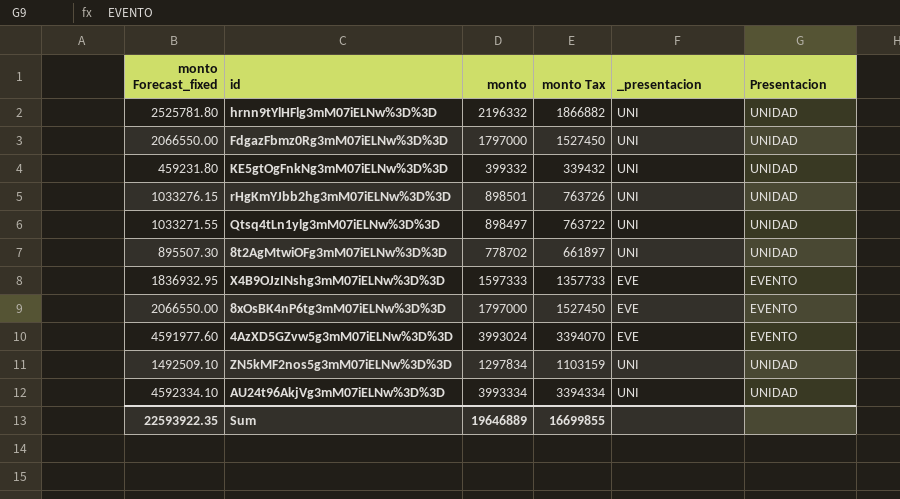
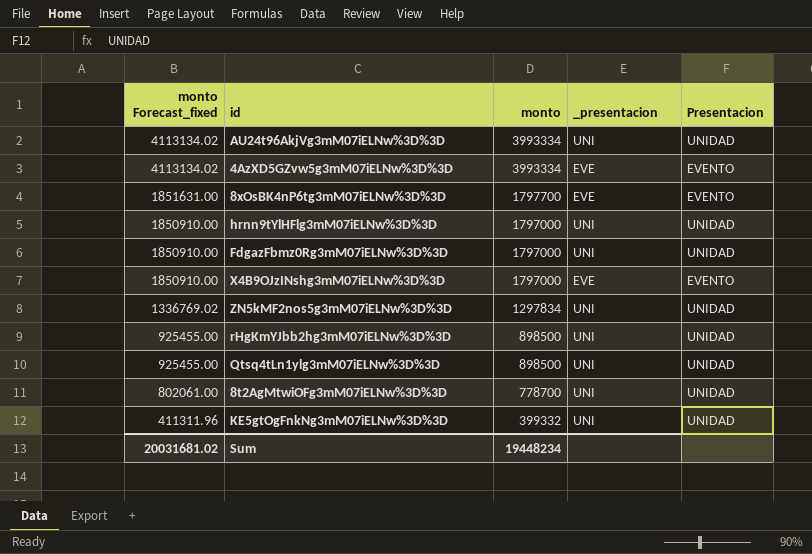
row order: none -> monto Forecast_fixed descending
column monto Tax | formula: [monto] * 0.85 -> none
column monto Forecast_fixed | formula: [monto] * 1.15 -> [monto] * 1.03
4AzXD5GZvw5g3mM07iELNw%3D%3D | monto: 3993024 -> 3993334
8xOsBK4nP6tg3mM07iELNw%3D%3D | monto: 1797000 -> 1797700
hrnn9tYlHFlg3mM07iELNw%3D%3D | monto: 2196332 -> 1797000
X4B9OJzINshg3mM07iELNw%3D%3D | monto: 1597333 -> 1797000
rHgKmYJbb2hg3mM07iELNw%3D%3D | monto: 898501 -> 898500
Qtsq4tLn1ylg3mM07iELNw%3D%3D | monto: 898497 -> 898500
8t2AgMtwiOFg3mM07iELNw%3D%3D | monto: 778702 -> 778700
Sum | monto Forecast_fixed: 22593922.35 -> 20031681.02
Sum | monto: 19646889 -> 19448234

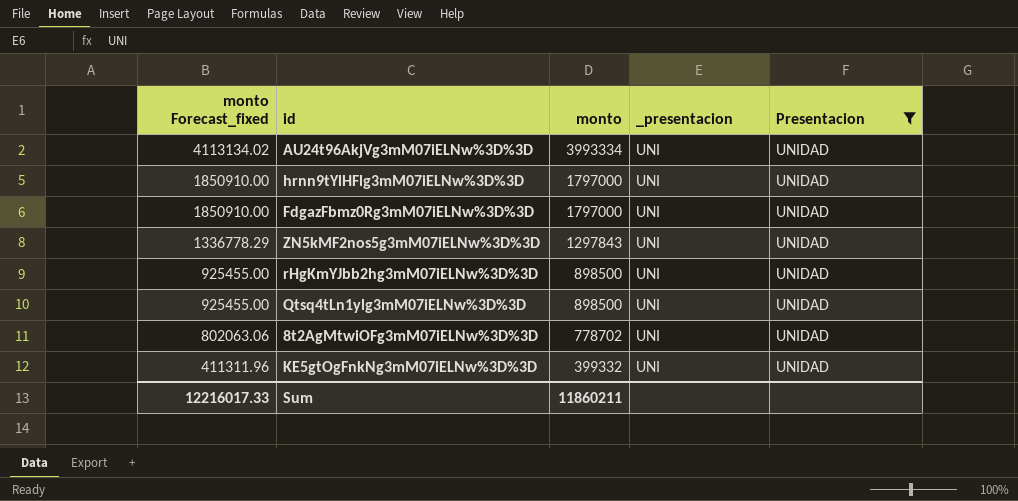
filter: none -> Presentacion = UNIDAD
ZN5kMF2nos5g3mM07iELNw%3D%3D | monto Forecast_fixed: 1336769.02 -> 1336778.29
ZN5kMF2nos5g3mM07iELNw%3D%3D | monto: 1297834 -> 1297843
8t2AgMtwiOFg3mM07iELNw%3D%3D | monto Forecast_fixed: 802061.00 -> 802063.06
8t2AgMtwiOFg3mM07iELNw%3D%3D | monto: 778700 -> 778702
Sum | monto Forecast_fixed: 20031681.02 -> 12216017.33
Sum | monto: 19448234 -> 11860211

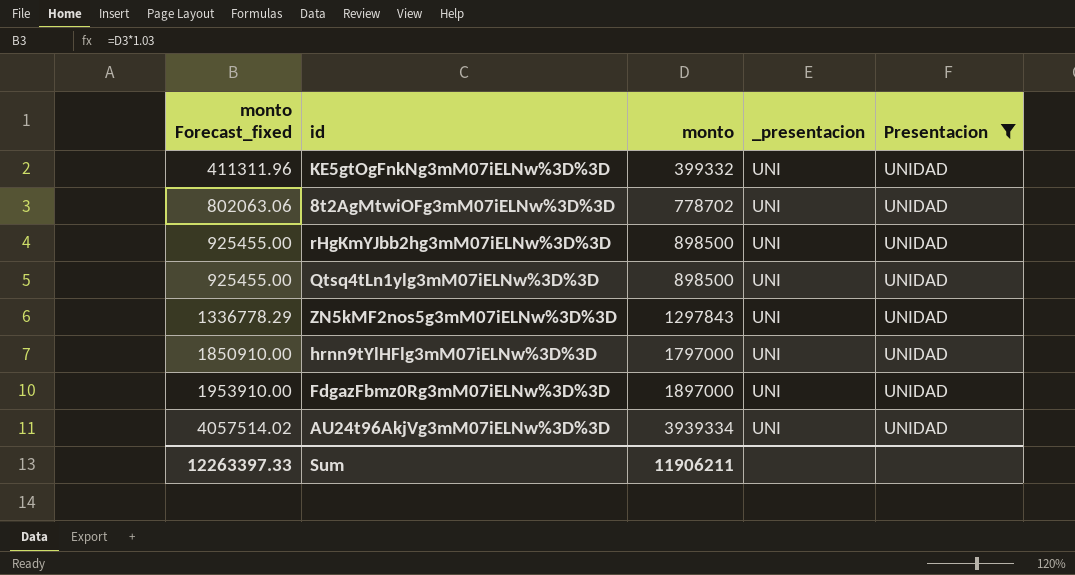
row order: monto Forecast_fixed descending -> monto Forecast_fixed ascending
FdgazFbmz0Rg3mM07iELNw%3D%3D | monto Forecast_fixed: 1850910.00 -> 1953910.00
FdgazFbmz0Rg3mM07iELNw%3D%3D | monto: 1797000 -> 1897000
AU24t96AkjVg3mM07iELNw%3D%3D | monto Forecast_fixed: 4113134.02 -> 4057514.02
AU24t96AkjVg3mM07iELNw%3D%3D | monto: 3993334 -> 3939334
Sum | monto Forecast_fixed: 12216017.33 -> 12263397.33
Sum | monto: 11860211 -> 11906211

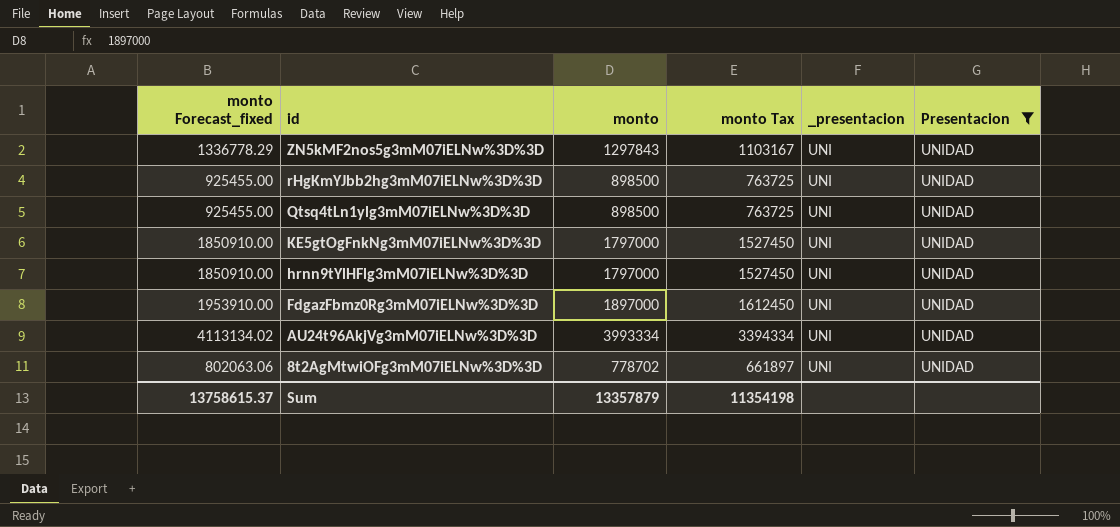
row order: monto Forecast_fixed ascending -> id descending
column monto Tax | formula: none -> [monto] * 0.85
KE5gtOgFnkNg3mM07iELNw%3D%3D | monto Forecast_fixed: 411311.96 -> 1850910.00
KE5gtOgFnkNg3mM07iELNw%3D%3D | monto: 399332 -> 1797000
AU24t96AkjVg3mM07iELNw%3D%3D | monto Forecast_fixed: 4057514.02 -> 4113134.02
AU24t96AkjVg3mM07iELNw%3D%3D | monto: 3939334 -> 3993334
Sum | monto Forecast_fixed: 12263397.33 -> 13758615.37
Sum | monto: 11906211 -> 13357879

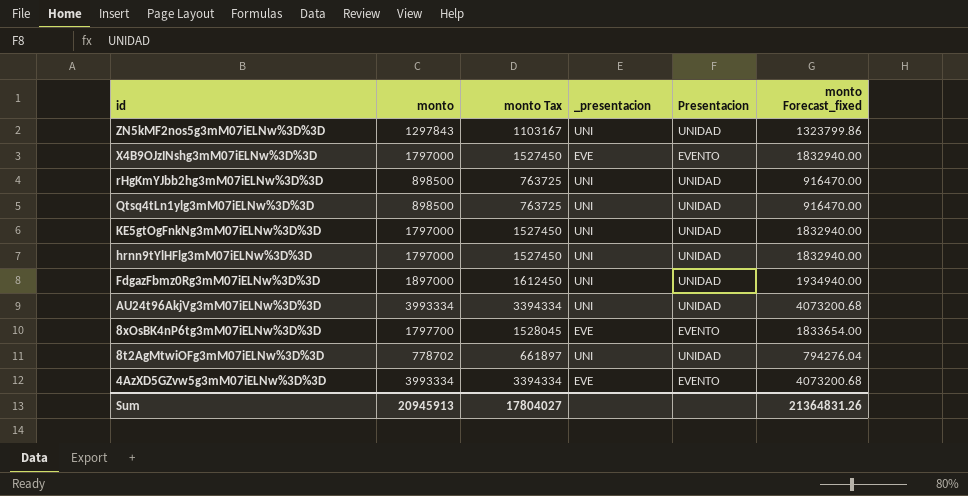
filter: Presentacion = UNIDAD -> none
column monto Forecast_fixed | formula: [monto] * 1.03 -> [monto] * 1.02
column monto Forecast_fixed | position: 1 -> 6
Sum | monto: 13357879 -> 20945913
Sum | monto Tax: 11354198 -> 17804027
Sum | monto Forecast_fixed: 13758615.37 -> 21364831.26

